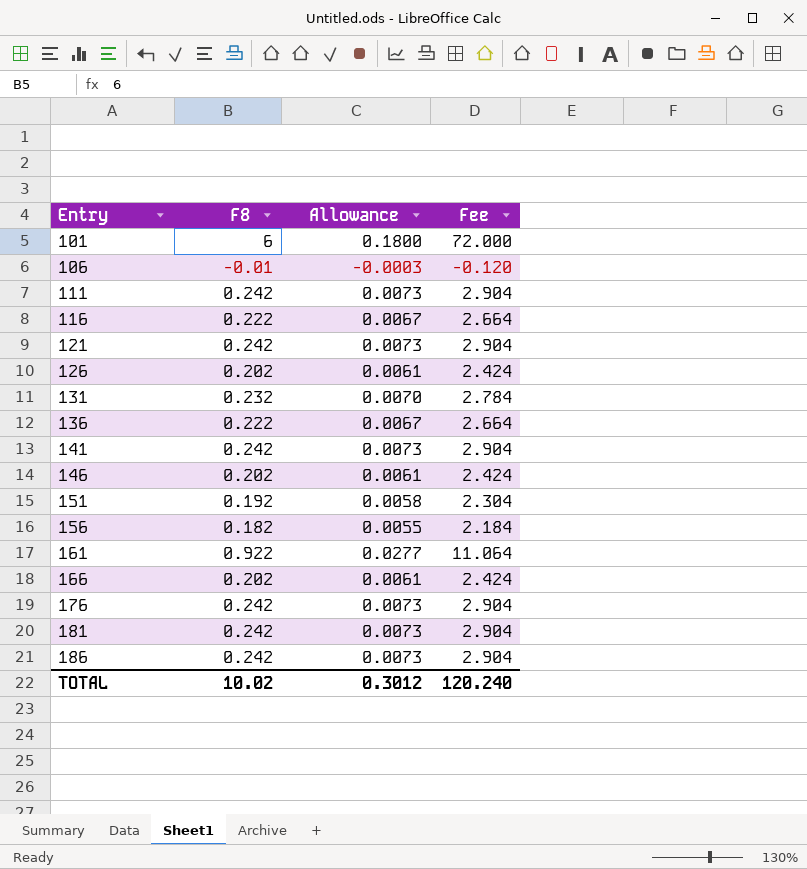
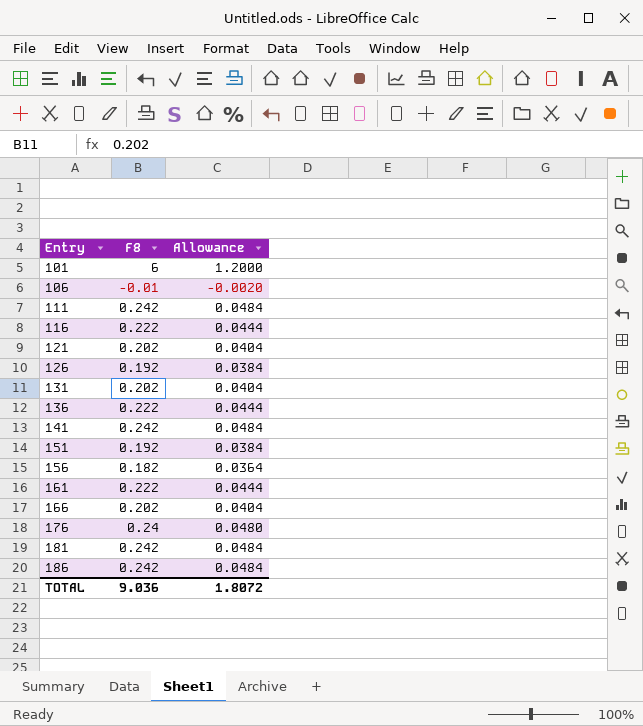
column Fee | formula: [F8] * 12 -> none
column Allowance | formula: [F8] * 0.03 -> [F8] * 0.2
row 146: 0.202 | 0.0061 | 2.424 -> none
121 | F8: 0.242 -> 0.202
126 | F8: 0.202 -> 0.192
131 | F8: 0.232 -> 0.202
161 | F8: 0.922 -> 0.222
176 | F8: 0.242 -> 0.24
TOTAL | F8: 10.02 -> 9.036
TOTAL | Allowance: 0.3012 -> 1.8072

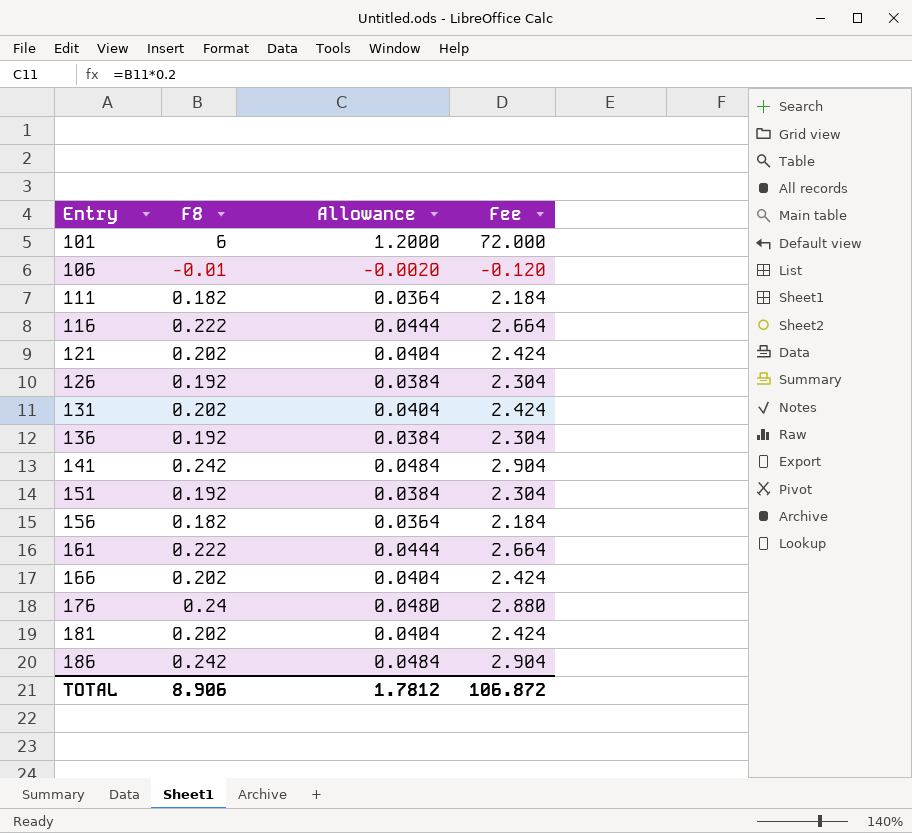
column Fee | formula: none -> [F8] * 12
111 | F8: 0.242 -> 0.182
111 | Allowance: 0.0484 -> 0.0364
136 | F8: 0.222 -> 0.192
136 | Allowance: 0.0444 -> 0.0384
181 | F8: 0.242 -> 0.202
181 | Allowance: 0.0484 -> 0.0404
TOTAL | F8: 9.036 -> 8.906
TOTAL | Allowance: 1.8072 -> 1.7812

